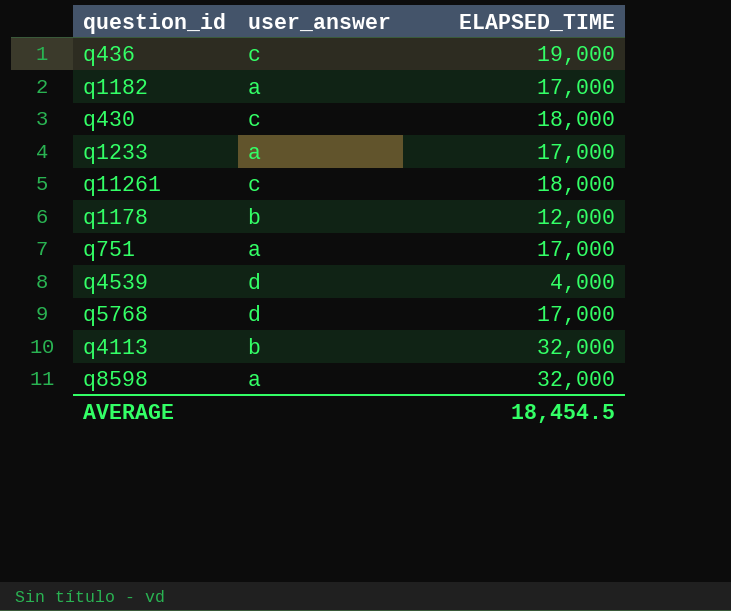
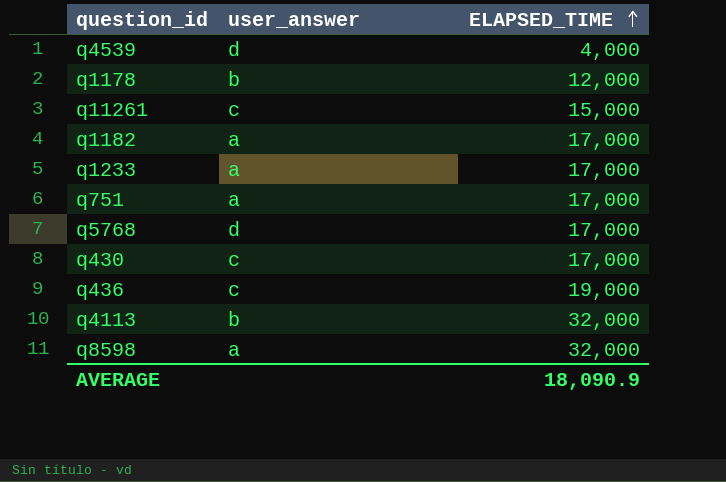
row order: none -> ELAPSED_TIME ascending
q11261 | ELAPSED_TIME: 18,000 -> 15,000
q430 | ELAPSED_TIME: 18,000 -> 17,000
AVERAGE | ELAPSED_TIME: 18,454.5 -> 18,090.9

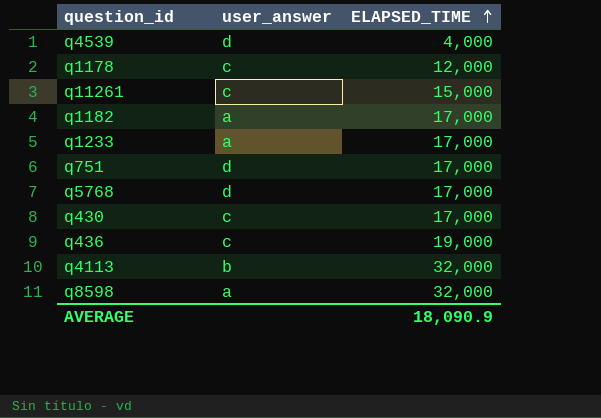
q1178 | user_answer: b -> c
q751 | user_answer: a -> d

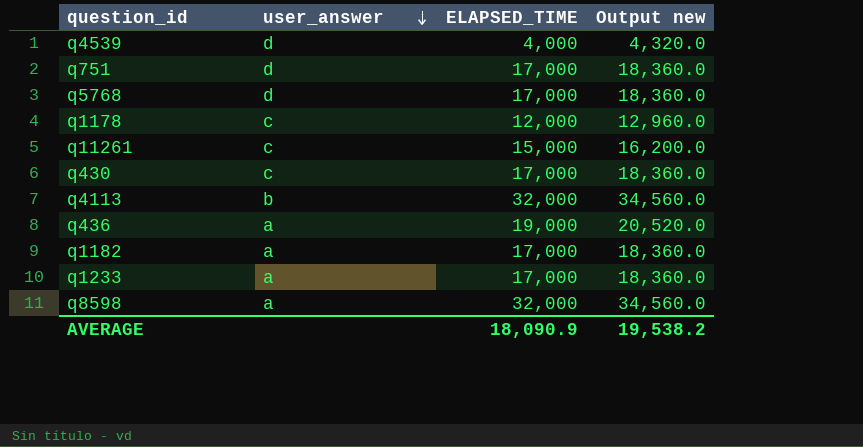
row order: ELAPSED_TIME ascending -> user_answer descending
column Output new | formula: none -> [ELAPSED_TIME] * 1.08
q436 | user_answer: c -> a

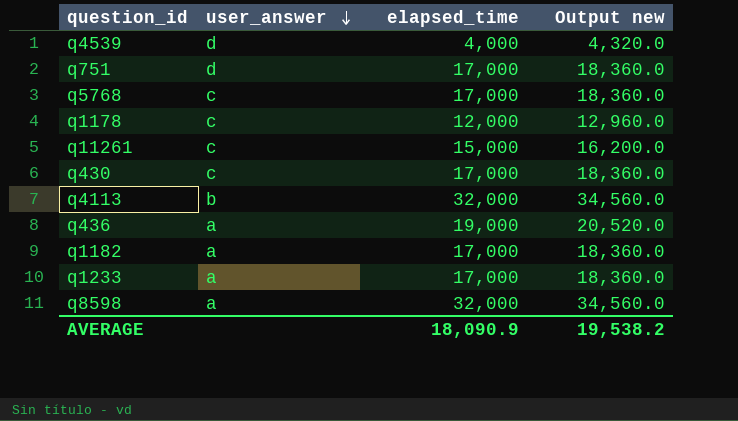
column name: ELAPSED_TIME -> elapsed_time
q5768 | user_answer: d -> c

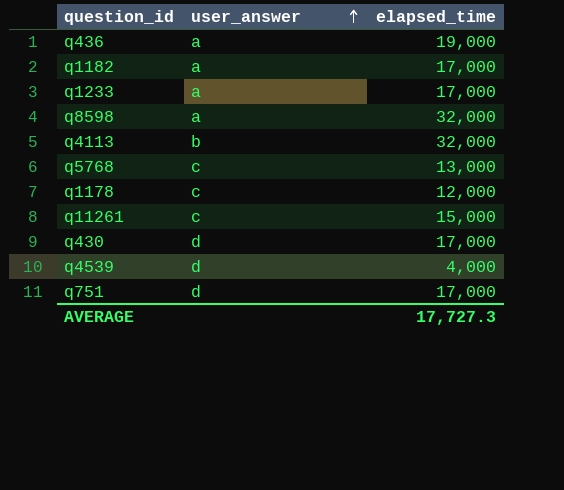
row order: user_answer descending -> user_answer ascending
column Output new | formula: [elapsed_time] * 1.08 -> none
q5768 | elapsed_time: 17,000 -> 13,000
q430 | user_answer: c -> d
AVERAGE | elapsed_time: 18,090.9 -> 17,727.3

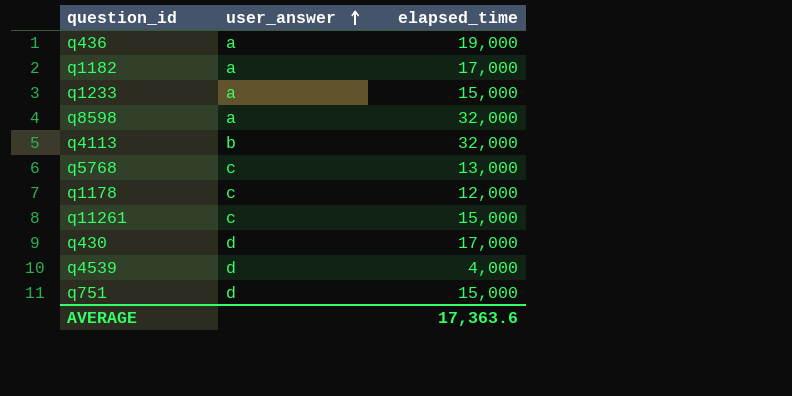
q1233 | elapsed_time: 17,000 -> 15,000
q751 | elapsed_time: 17,000 -> 15,000
AVERAGE | elapsed_time: 17,727.3 -> 17,363.6

